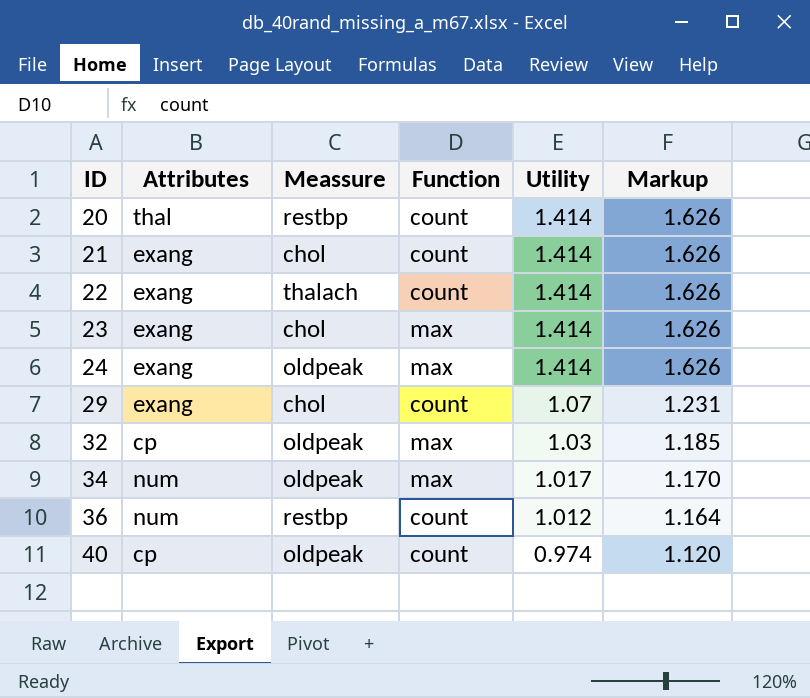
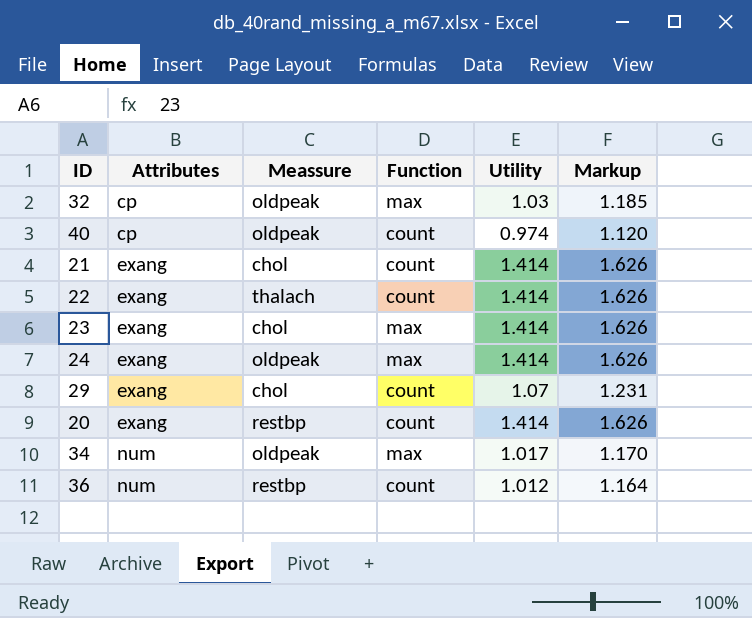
row order: ID ascending -> Attributes ascending
20 | Attributes: thal -> exang

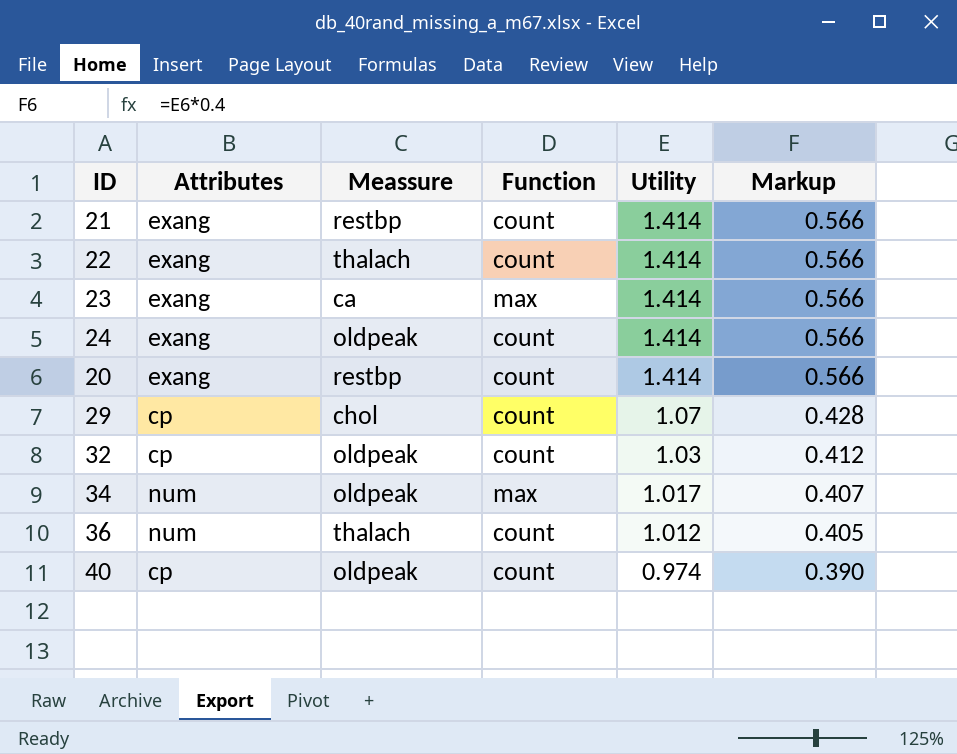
row order: Attributes ascending -> Utility descending
column Markup | formula: [Utility] * 1.15 -> [Utility] * 0.4
21 | Meassure: chol -> restbp
23 | Meassure: chol -> ca
24 | Function: max -> count
29 | Attributes: exang -> cp
32 | Function: max -> count
36 | Meassure: restbp -> thalach

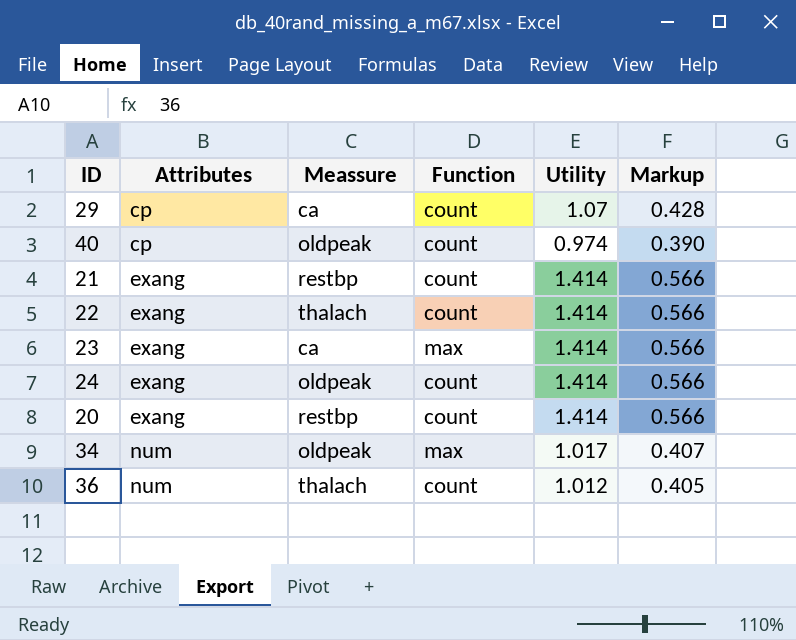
row order: Utility descending -> Attributes ascending
row 32: cp | oldpeak | count | 1.03 | 0.412 -> none
29 | Meassure: chol -> ca

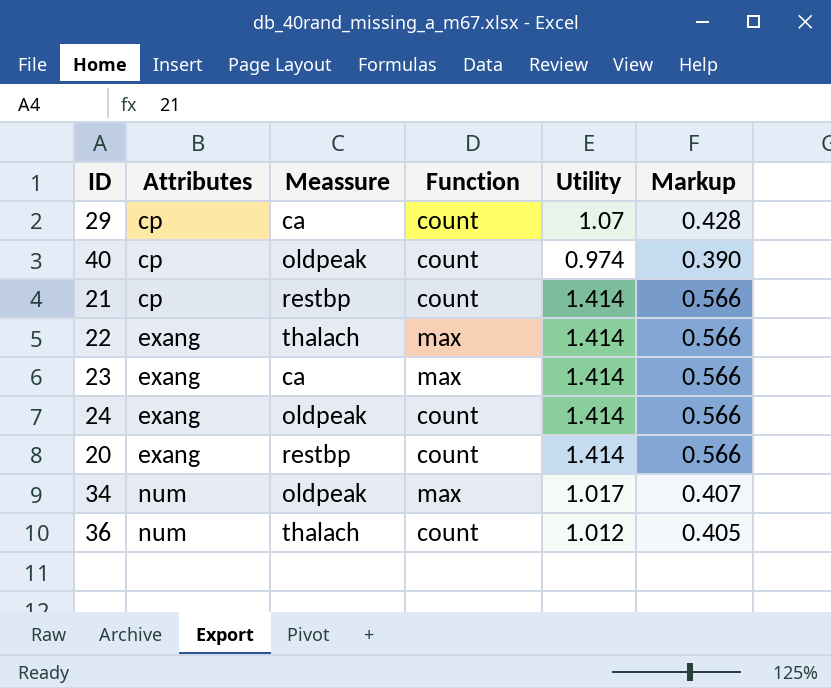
21 | Attributes: exang -> cp
22 | Function: count -> max

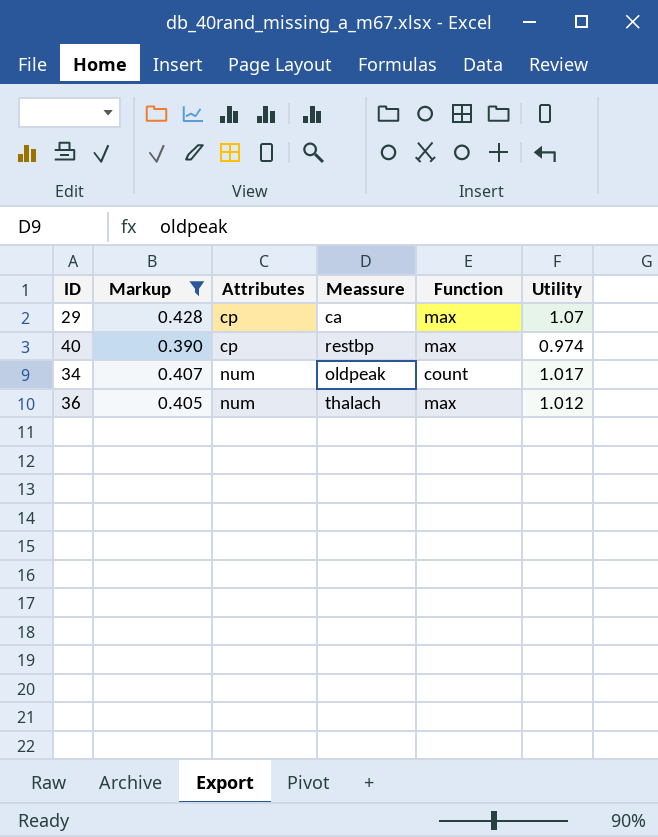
filter: none -> Markup != 0.566
column Markup | position: 6 -> 2
29 | Function: count -> max
40 | Meassure: oldpeak -> restbp
40 | Function: count -> max
34 | Function: max -> count
36 | Function: count -> max

